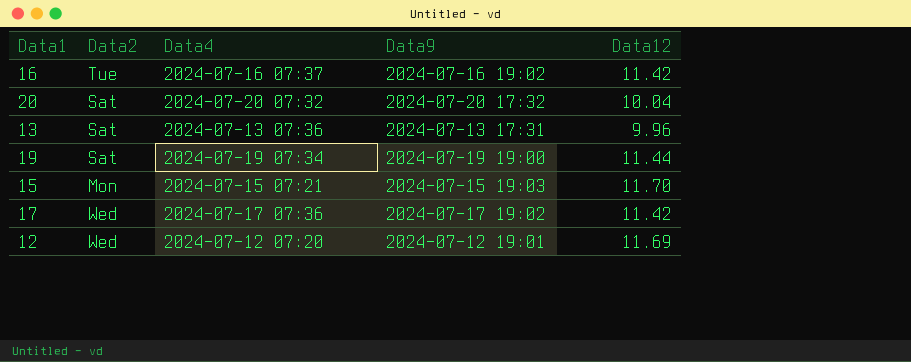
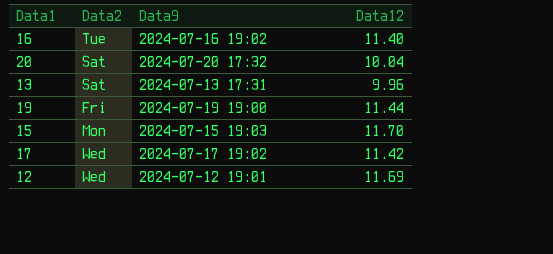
column Data4 | position: 3 -> none
16 | Data12: 11.42 -> 11.40
19 | Data2: Sat -> Fri

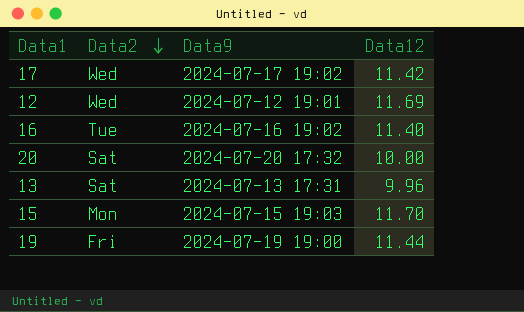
row order: none -> Data2 descending
20 | Data12: 10.04 -> 10.00

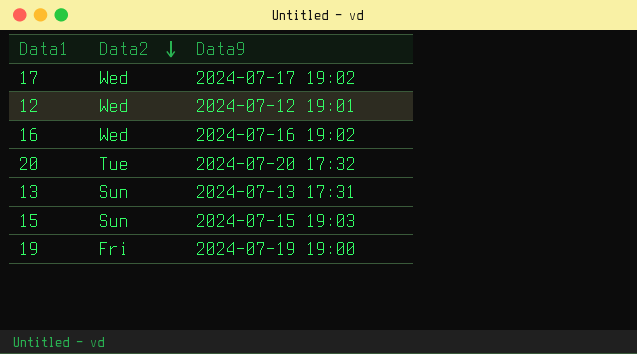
column Data12 | position: 4 -> none
16 | Data2: Tue -> Wed
20 | Data2: Sat -> Tue
13 | Data2: Sat -> Sun
15 | Data2: Mon -> Sun

